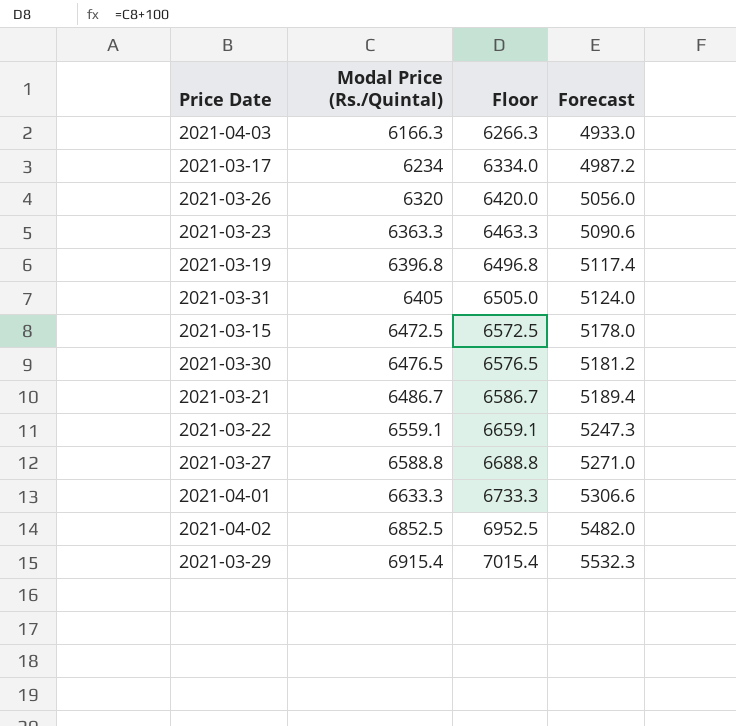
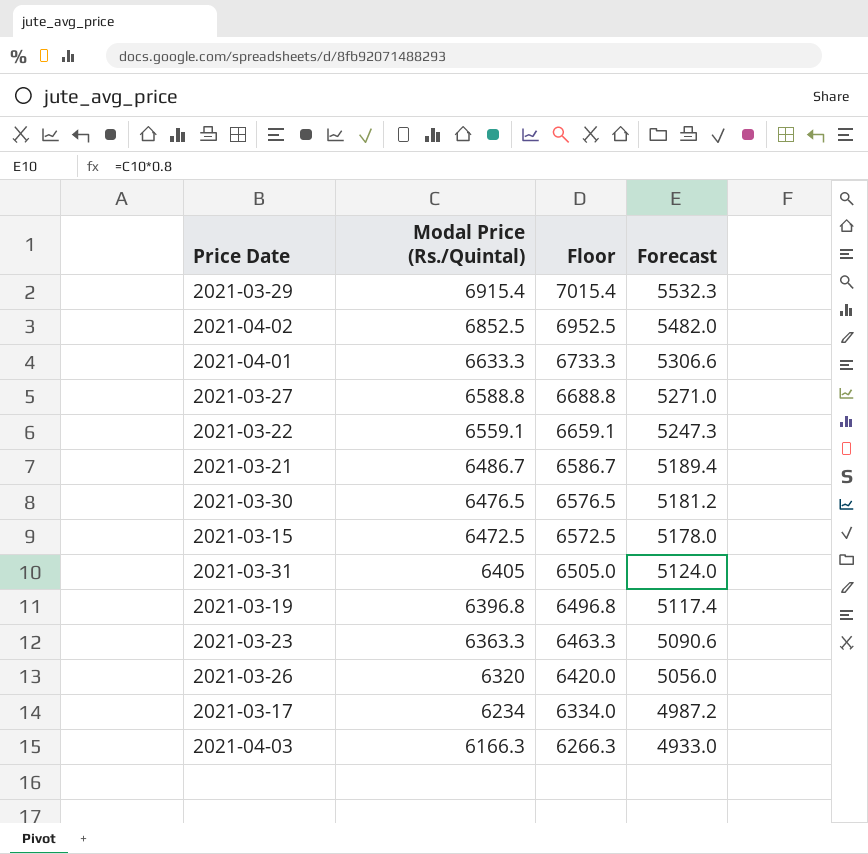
row order: Modal Price (Rs./Quintal) ascending -> Modal Price (Rs./Quintal) descending

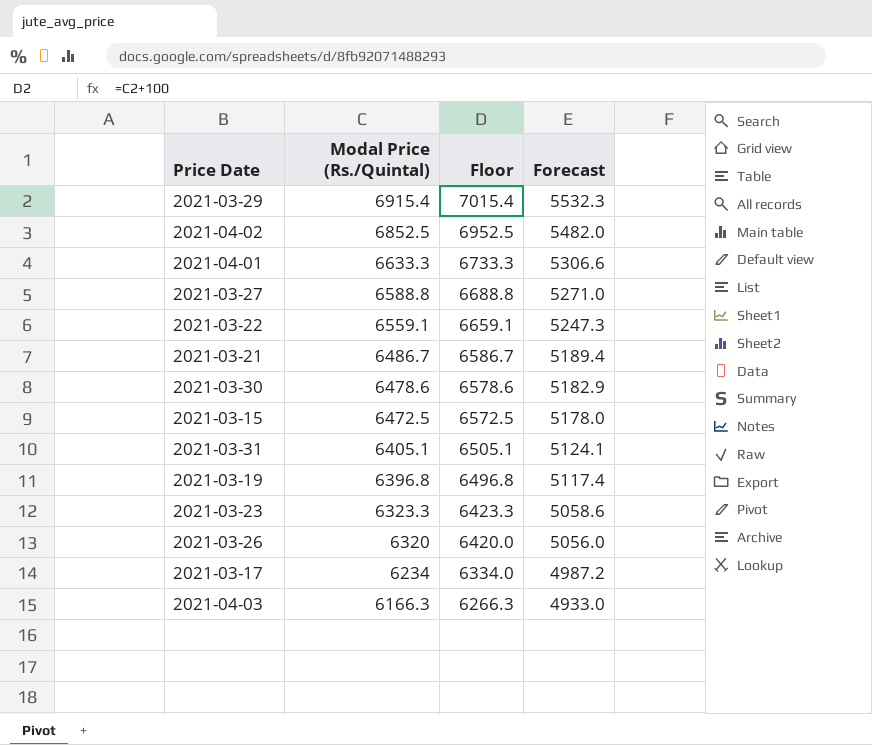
2021-03-30 | Modal Price (Rs./Quintal): 6476.5 -> 6478.6
2021-03-30 | Floor: 6576.5 -> 6578.6
2021-03-30 | Forecast: 5181.2 -> 5182.9
2021-03-31 | Modal Price (Rs./Quintal): 6405 -> 6405.1
2021-03-31 | Floor: 6505.0 -> 6505.1
2021-03-31 | Forecast: 5124.0 -> 5124.1
2021-03-23 | Modal Price (Rs./Quintal): 6363.3 -> 6323.3
2021-03-23 | Floor: 6463.3 -> 6423.3
2021-03-23 | Forecast: 5090.6 -> 5058.6

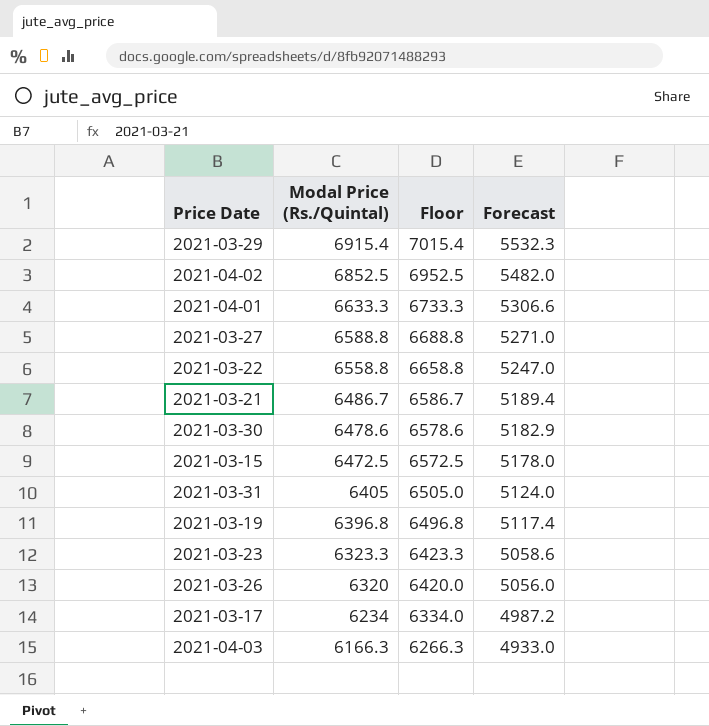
2021-03-22 | Modal Price (Rs./Quintal): 6559.1 -> 6558.8
2021-03-22 | Floor: 6659.1 -> 6658.8
2021-03-22 | Forecast: 5247.3 -> 5247.0
2021-03-31 | Modal Price (Rs./Quintal): 6405.1 -> 6405
2021-03-31 | Floor: 6505.1 -> 6505.0
2021-03-31 | Forecast: 5124.1 -> 5124.0

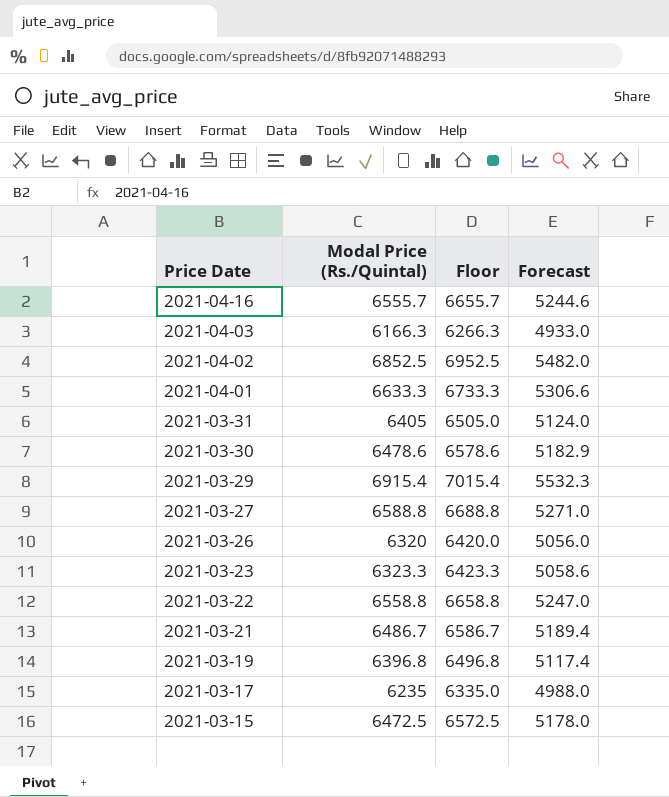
row order: Modal Price (Rs./Quintal) descending -> Price Date descending
row 2021-04-16: none -> 6555.7 | 6655.7 | 5244.6
2021-03-17 | Modal Price (Rs./Quintal): 6234 -> 6235
2021-03-17 | Floor: 6334.0 -> 6335.0
2021-03-17 | Forecast: 4987.2 -> 4988.0

